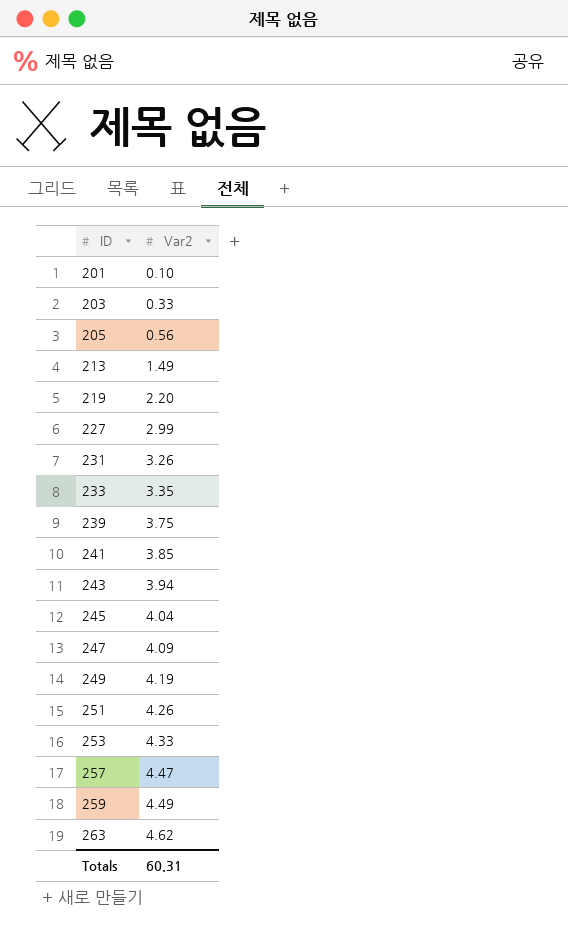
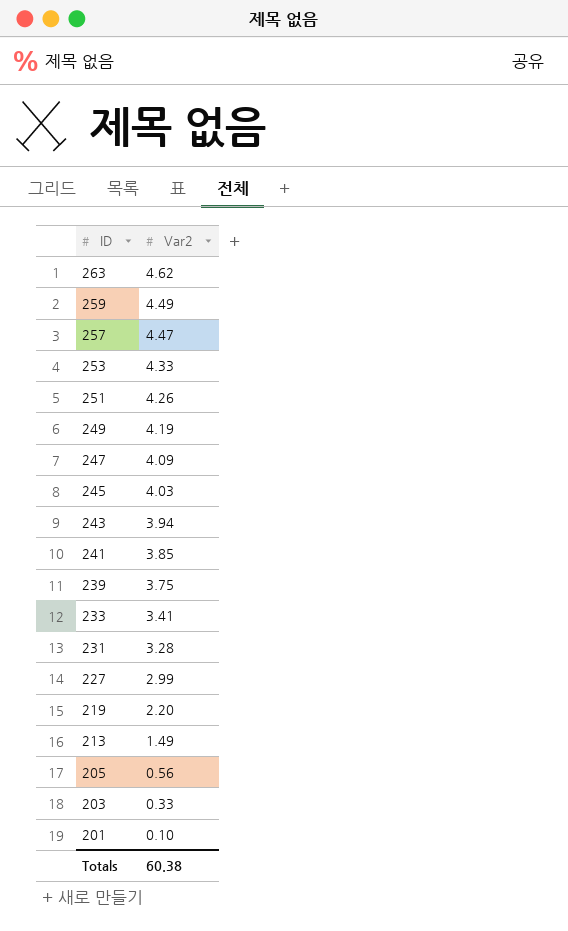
row order: ID ascending -> ID descending
245 | Var2: 4.04 -> 4.03
233 | Var2: 3.35 -> 3.41
231 | Var2: 3.26 -> 3.28
Totals | Var2: 60.31 -> 60.38

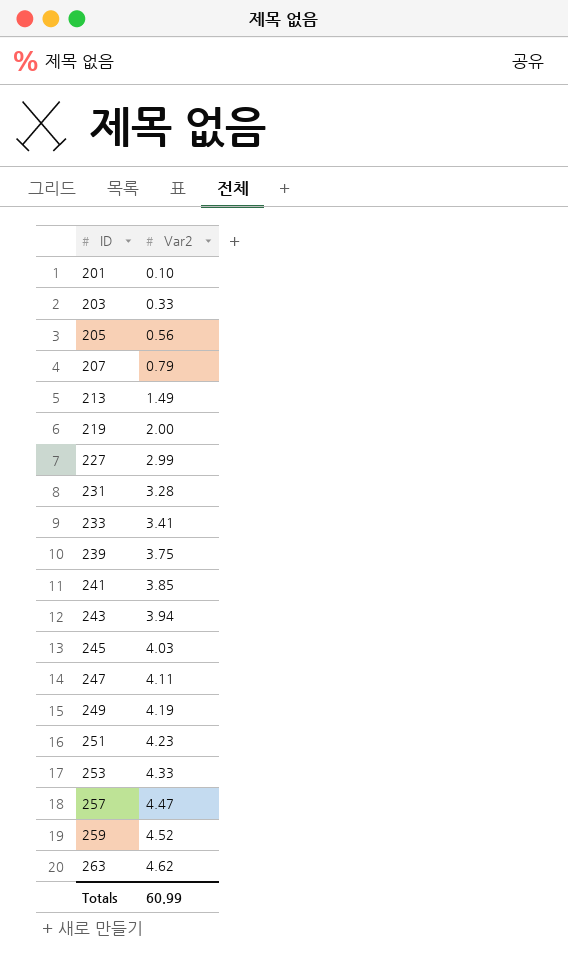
row order: ID descending -> ID ascending
row 207: none -> 0.79
219 | Var2: 2.20 -> 2.00
247 | Var2: 4.09 -> 4.11
251 | Var2: 4.26 -> 4.23
259 | Var2: 4.49 -> 4.52
Totals | Var2: 60.38 -> 60.99

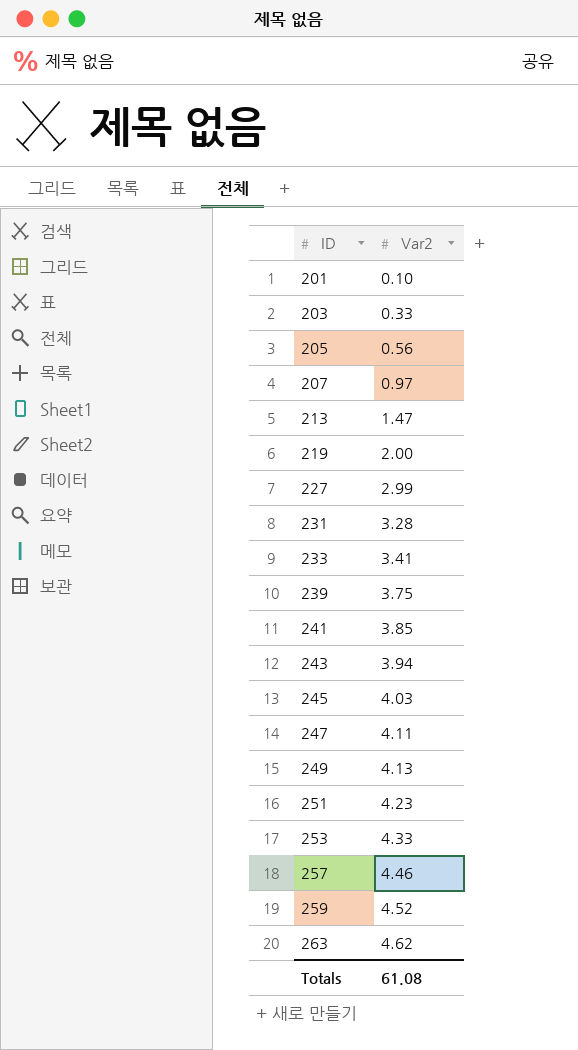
207 | Var2: 0.79 -> 0.97
213 | Var2: 1.49 -> 1.47
249 | Var2: 4.19 -> 4.13
257 | Var2: 4.47 -> 4.46
Totals | Var2: 60.99 -> 61.08

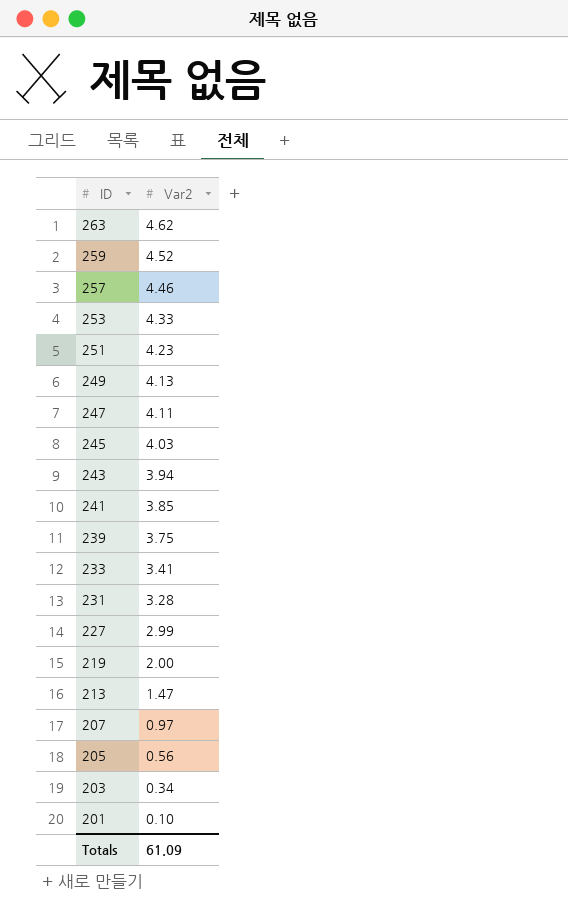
row order: ID ascending -> ID descending
203 | Var2: 0.33 -> 0.34
Totals | Var2: 61.08 -> 61.09

